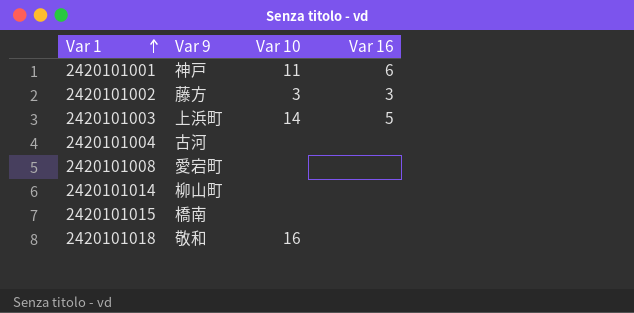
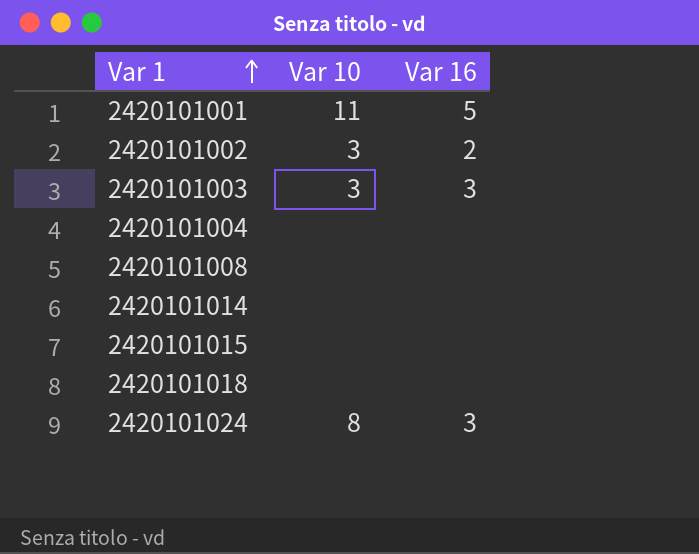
column Var 9 | position: 2 -> none
2420101001 | Var 16: 6 -> 5
2420101002 | Var 16: 3 -> 2
2420101003 | Var 10: 14 -> 3
2420101003 | Var 16: 5 -> 3
2420101018 | Var 10: 16 -> none
row 2420101024: none -> 8 | 3

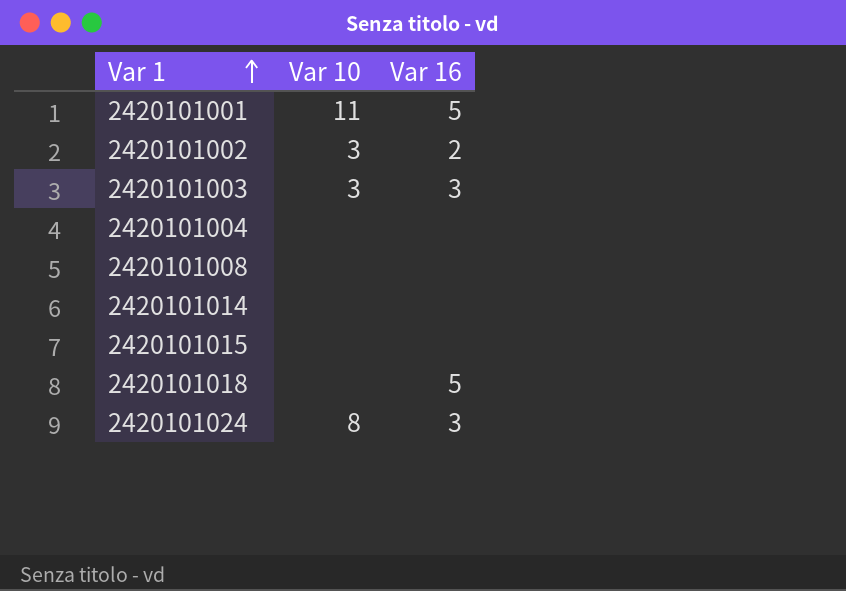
2420101018 | Var 16: none -> 5

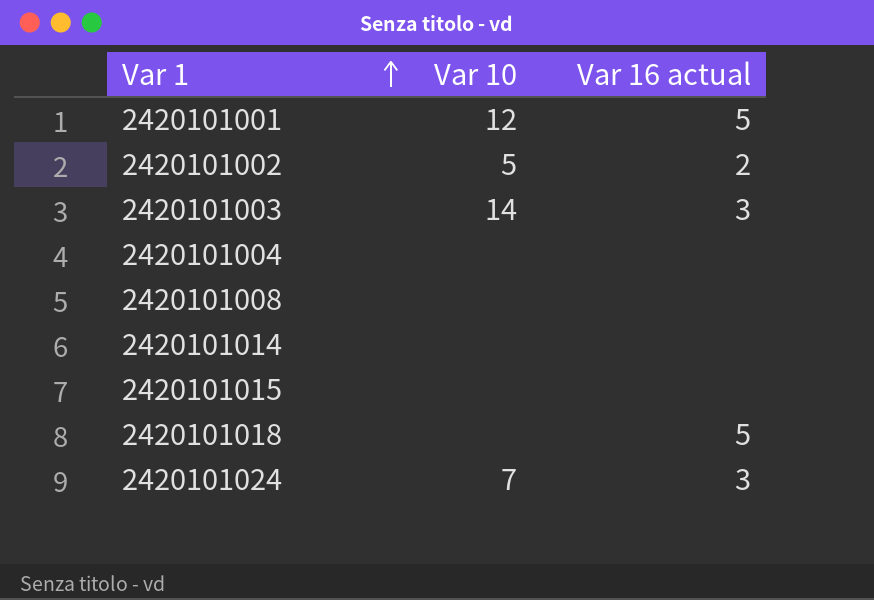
column name: Var 16 -> Var 16 actual
2420101001 | Var 10: 11 -> 12
2420101002 | Var 10: 3 -> 5
2420101003 | Var 10: 3 -> 14
2420101024 | Var 10: 8 -> 7

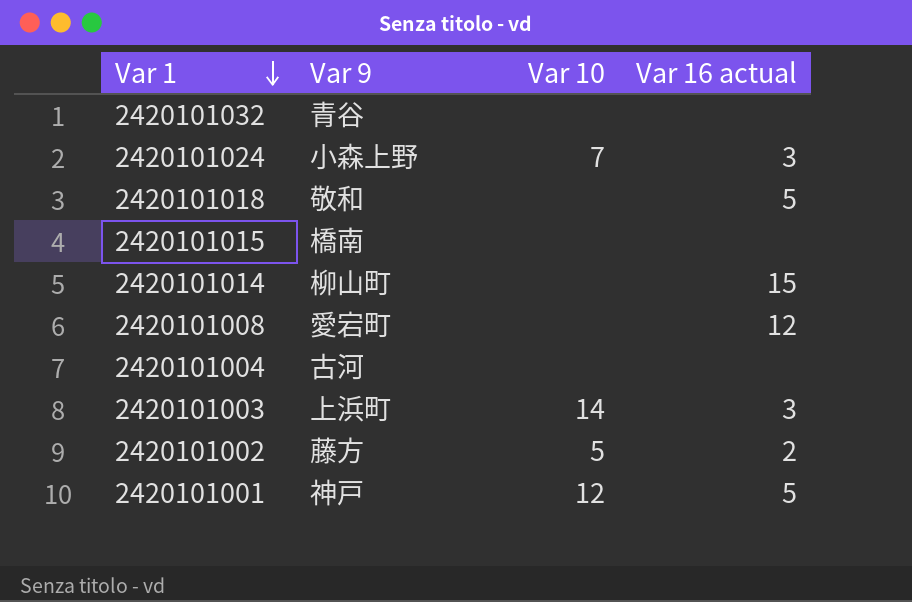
row order: Var 1 ascending -> Var 1 descending
column Var 9 | position: none -> 2
row 2420101032: none -> 青谷 | none | none
2420101014 | Var 16 actual: none -> 15
2420101008 | Var 16 actual: none -> 12

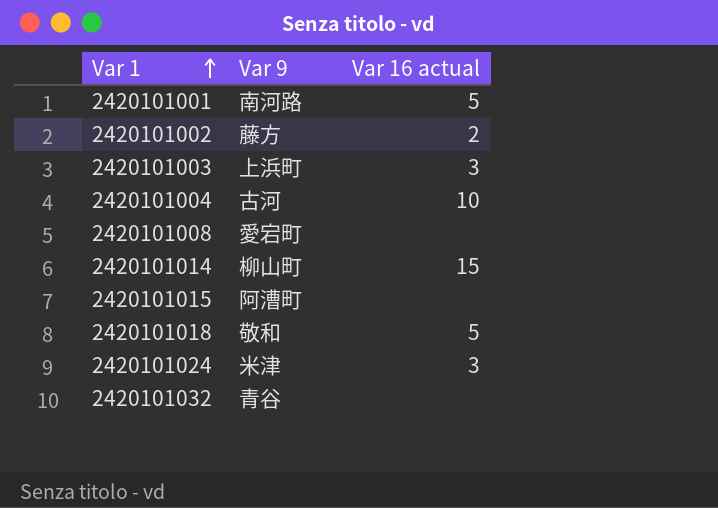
row order: Var 1 descending -> Var 1 ascending
column Var 10 | position: 3 -> none
2420101001 | Var 9: 神戸 -> 南河路
2420101004 | Var 16 actual: none -> 10
2420101008 | Var 16 actual: 12 -> none
2420101015 | Var 9: 橋南 -> 阿漕町
2420101024 | Var 9: 小森上野 -> 米津

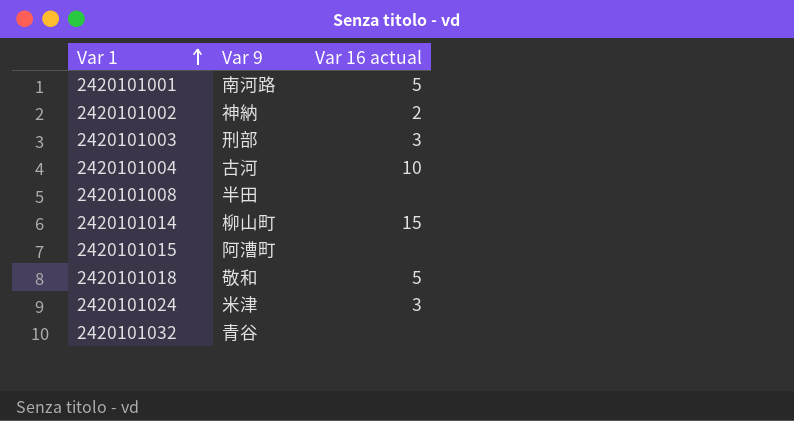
2420101002 | Var 9: 藤方 -> 神納
2420101003 | Var 9: 上浜町 -> 刑部
2420101008 | Var 9: 愛宕町 -> 半田

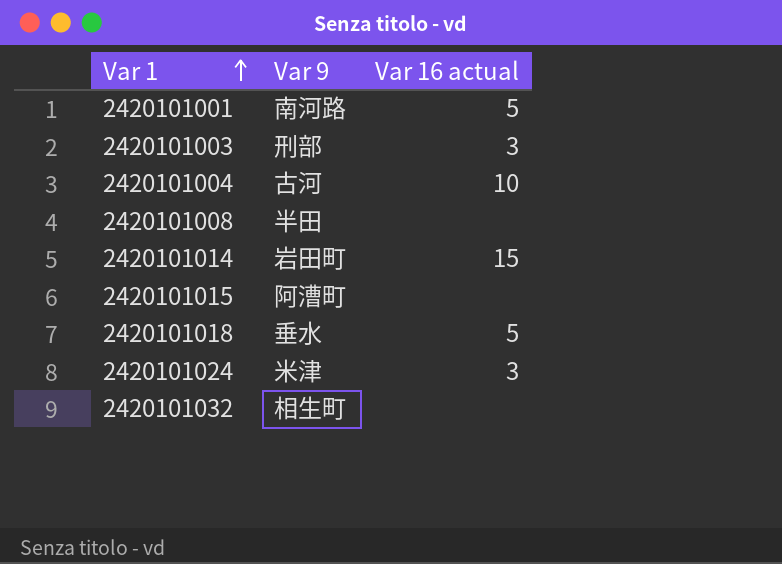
row 2420101002: 神納 | 2 -> none
2420101014 | Var 9: 柳山町 -> 岩田町
2420101018 | Var 9: 敬和 -> 垂水
2420101032 | Var 9: 青谷 -> 相生町

